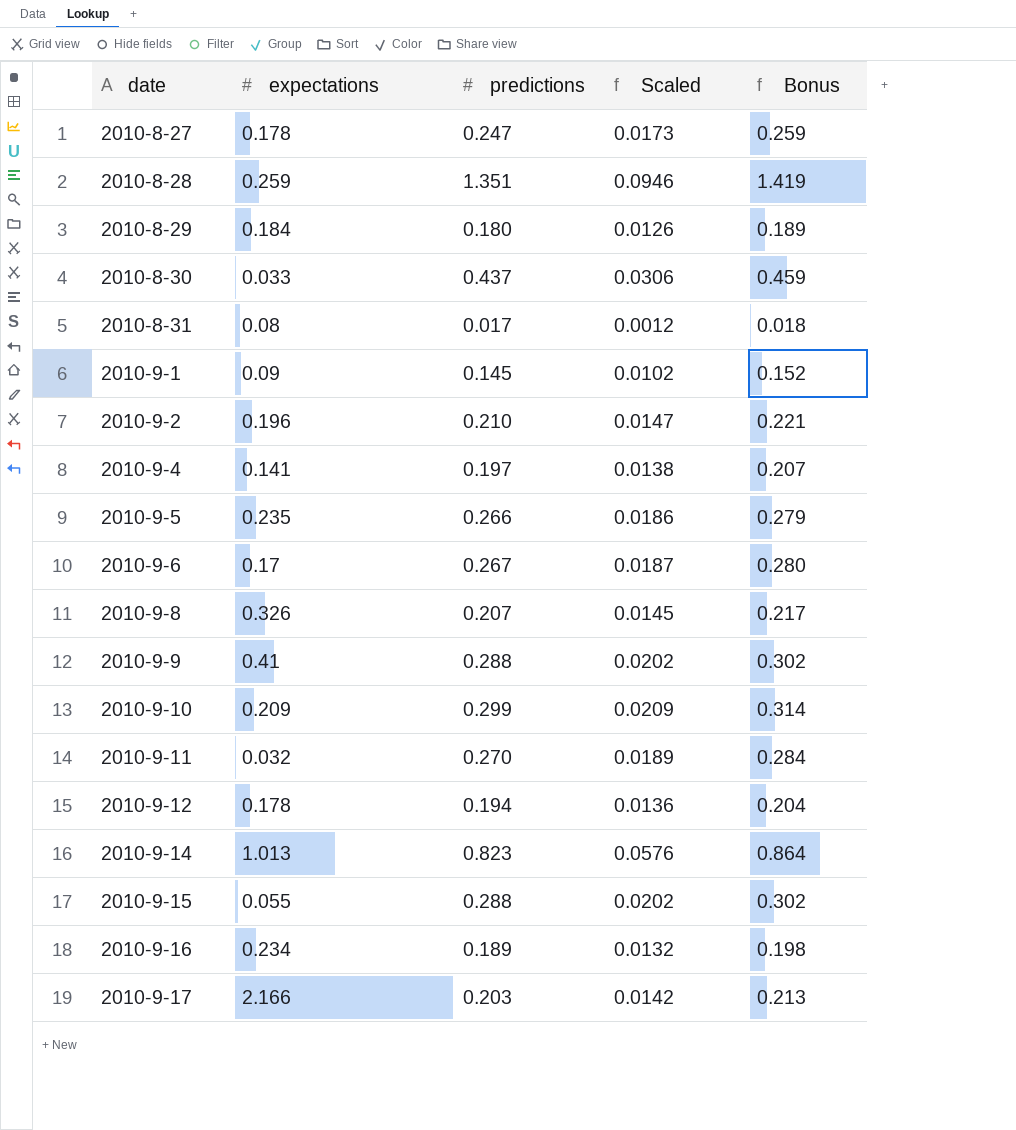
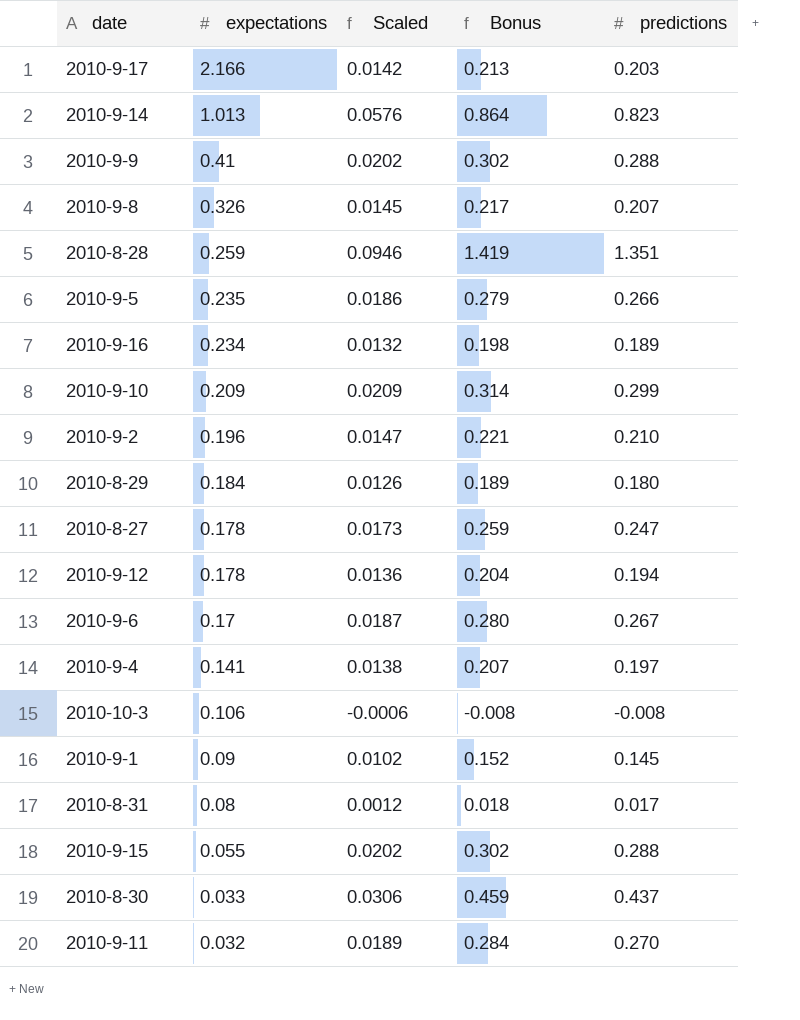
row order: date ascending -> expectations descending
column predictions | position: 3 -> 5
row 2010-10-3: none -> 0.106 | -0.0006 | -0.008 | -0.008

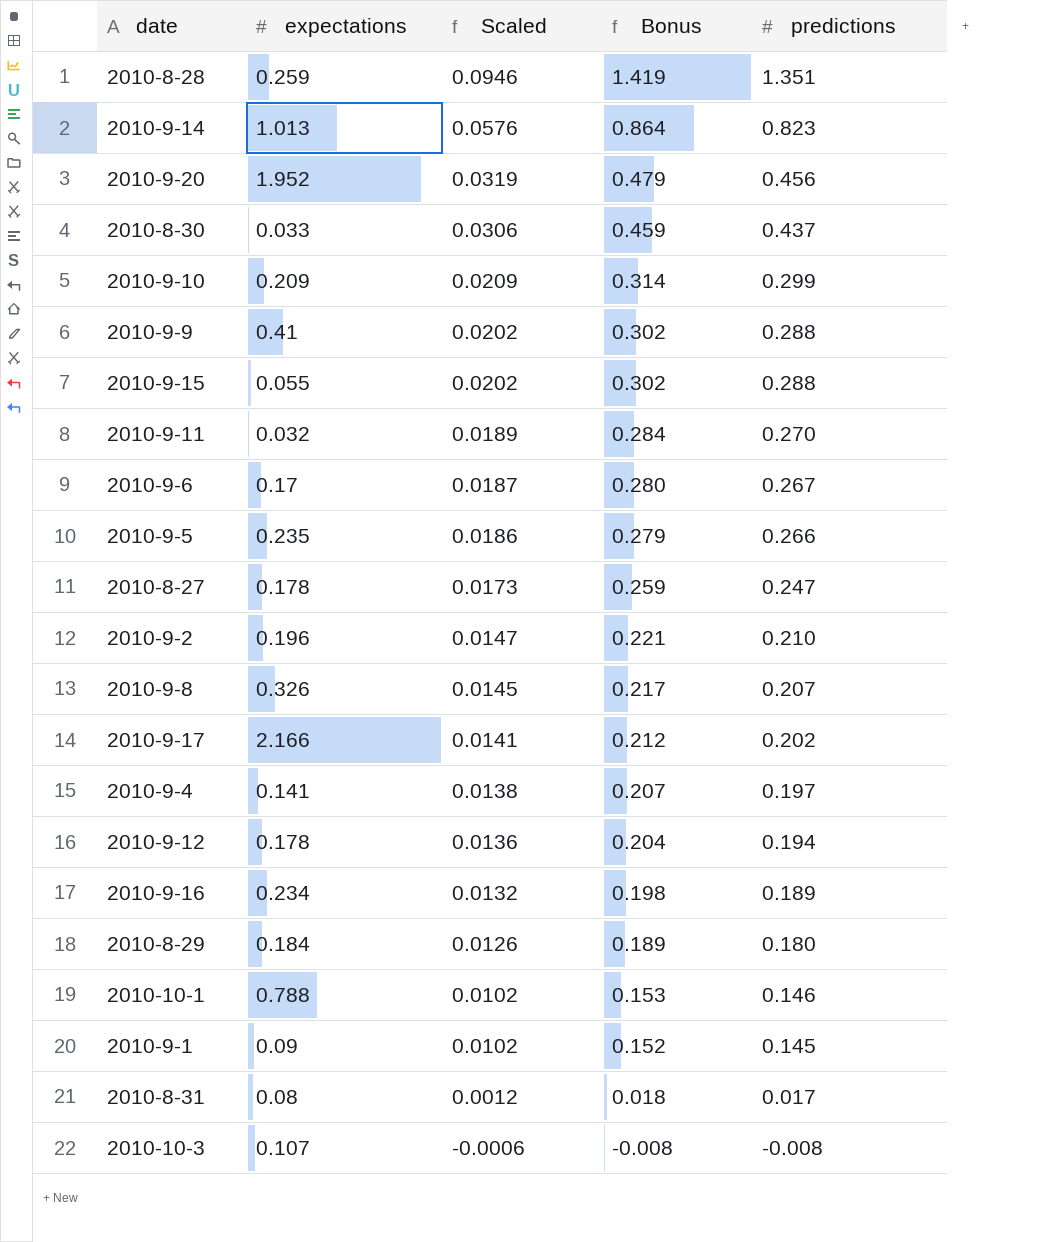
row order: expectations descending -> Scaled descending
row 2010-9-20: none -> 1.952 | 0.0319 | 0.479 | 0.456
2010-9-17 | Scaled: 0.0142 -> 0.0141
2010-9-17 | Bonus: 0.213 -> 0.212
2010-9-17 | predictions: 0.203 -> 0.202
row 2010-10-1: none -> 0.788 | 0.0102 | 0.153 | 0.146
2010-10-3 | expectations: 0.106 -> 0.107

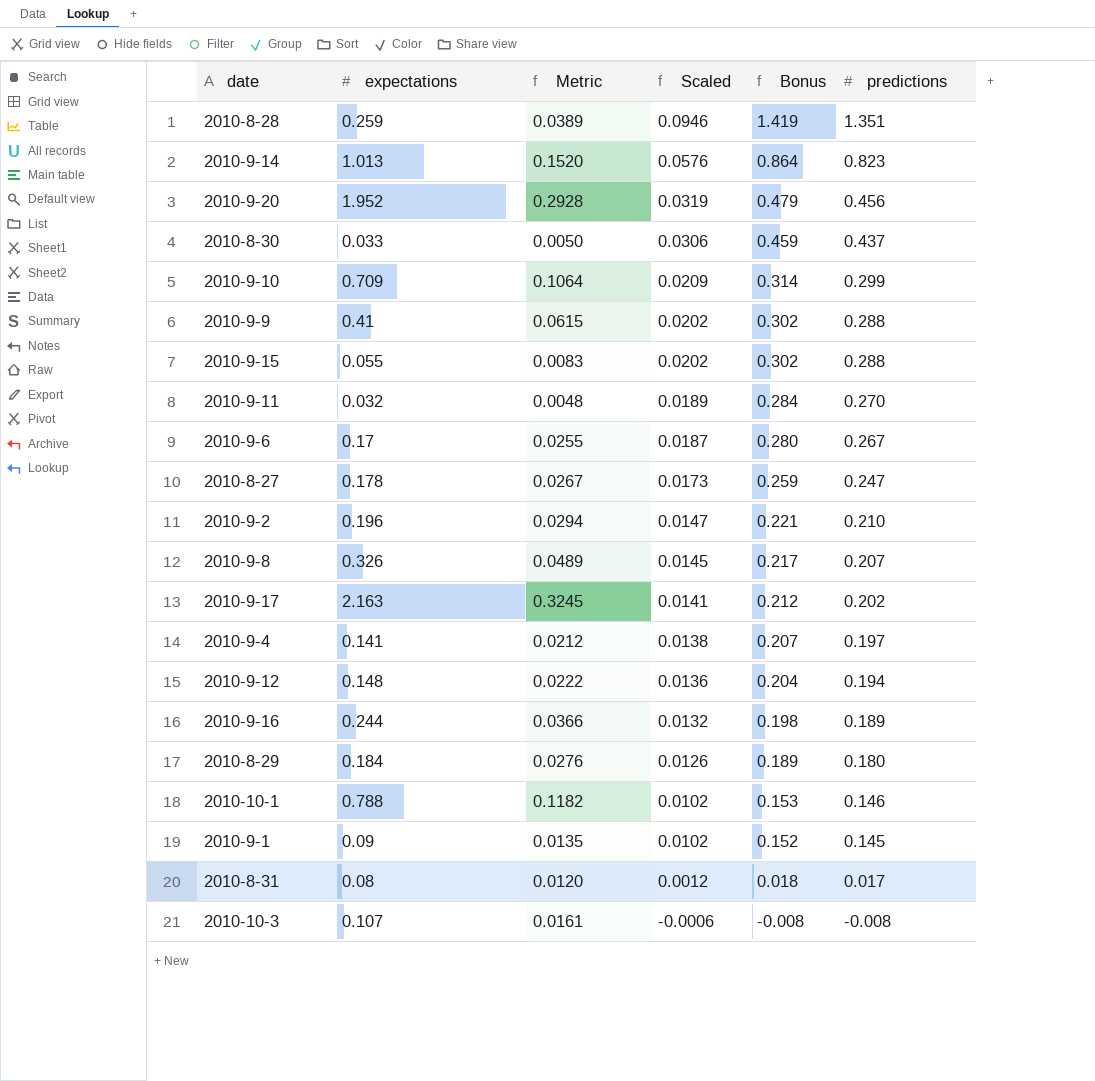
column Metric | formula: none -> [expectations] * 0.15
row 2010-9-5: 0.235 | 0.0186 | 0.279 | 0.266 -> none
2010-9-10 | expectations: 0.209 -> 0.709
2010-9-17 | expectations: 2.166 -> 2.163
2010-9-12 | expectations: 0.178 -> 0.148
2010-9-16 | expectations: 0.234 -> 0.244

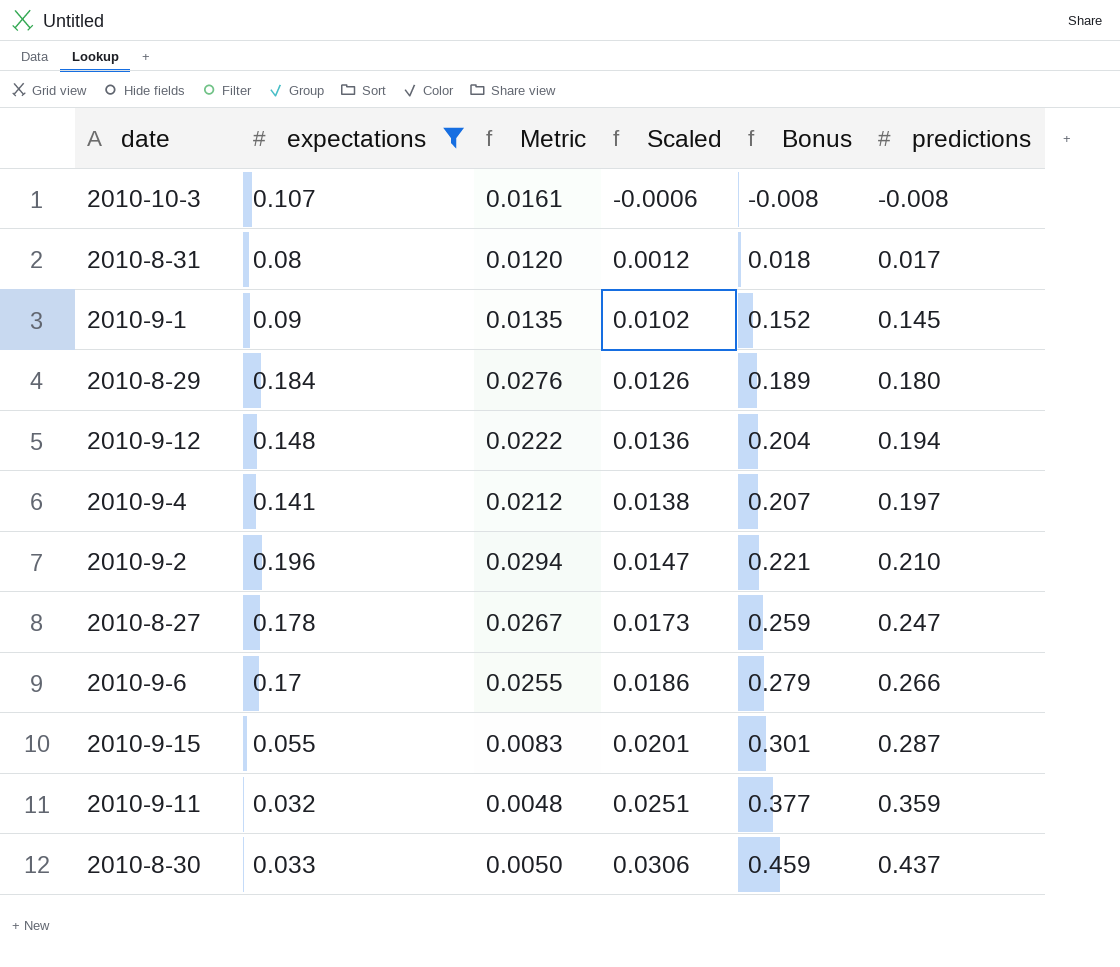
filter: none -> expectations <= 0.196
row order: Scaled descending -> Scaled ascending
2010-9-6 | Scaled: 0.0187 -> 0.0186
2010-9-6 | Bonus: 0.280 -> 0.279
2010-9-6 | predictions: 0.267 -> 0.266
2010-9-15 | Scaled: 0.0202 -> 0.0201
2010-9-15 | Bonus: 0.302 -> 0.301
2010-9-15 | predictions: 0.288 -> 0.287
2010-9-11 | Scaled: 0.0189 -> 0.0251
2010-9-11 | Bonus: 0.284 -> 0.377
2010-9-11 | predictions: 0.270 -> 0.359

